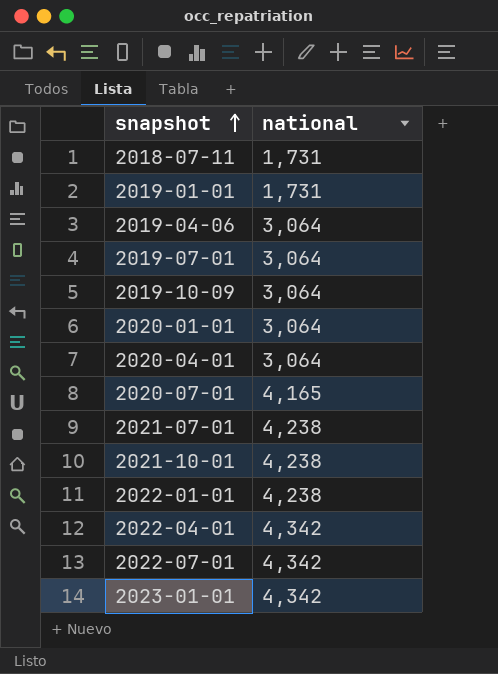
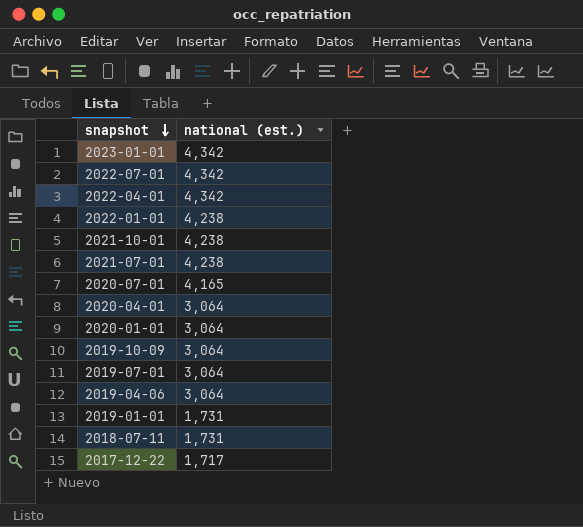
row order: snapshot ascending -> snapshot descending
column name: national -> national (est.)
row 2017-12-22: none -> 1,717

